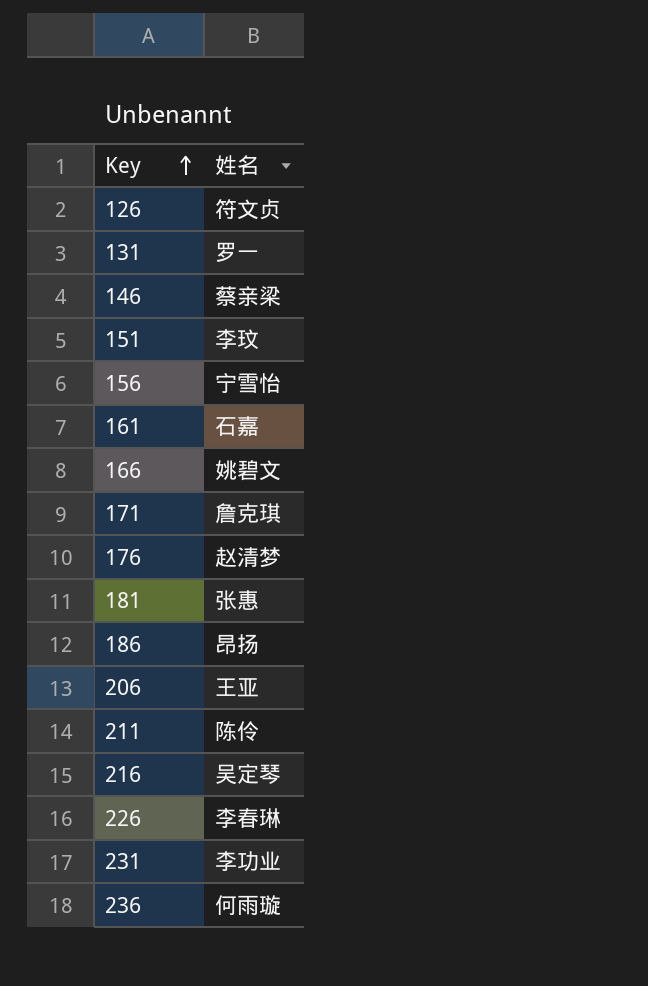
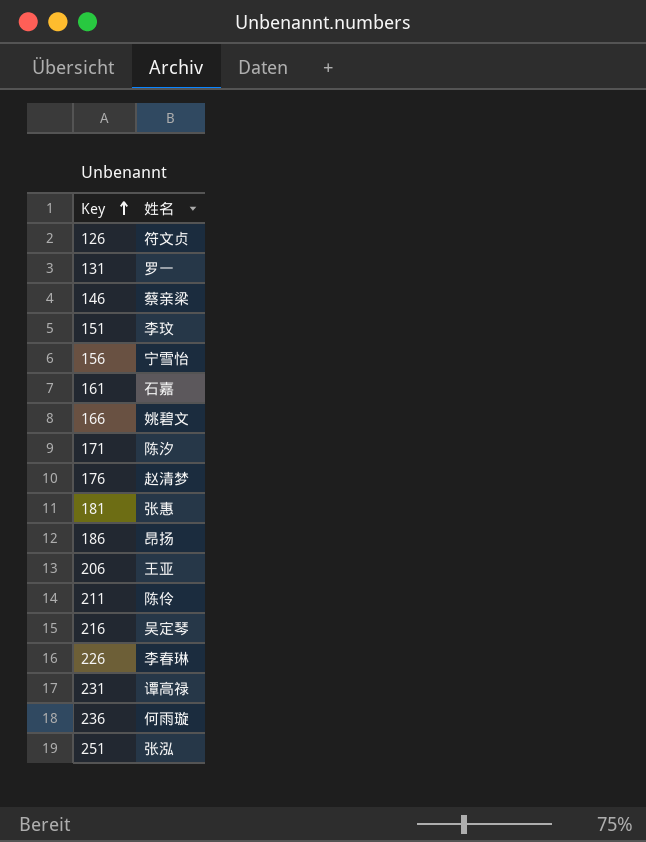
171 | 姓名: 詹克琪 -> 陈汐
231 | 姓名: 李功业 -> 谭高禄
row 251: none -> 张泓

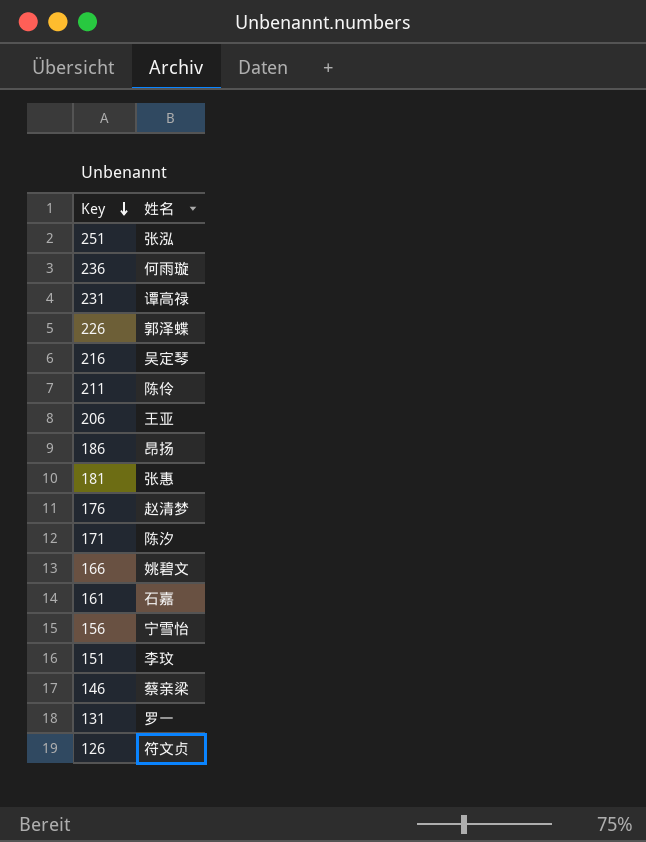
row order: Key ascending -> Key descending
226 | 姓名: 李春琳 -> 郭泽蝶

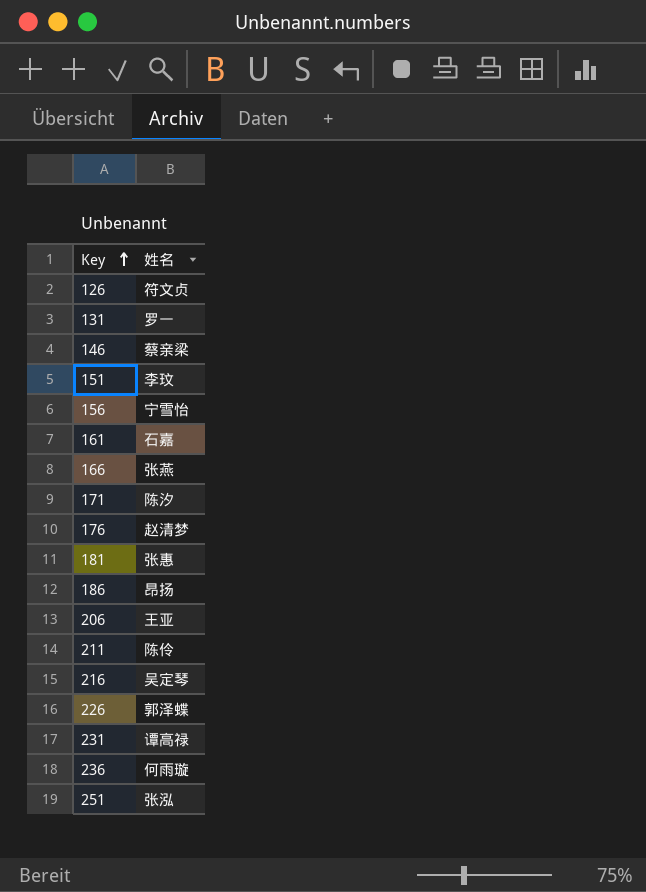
row order: Key descending -> Key ascending
166 | 姓名: 姚碧文 -> 张燕

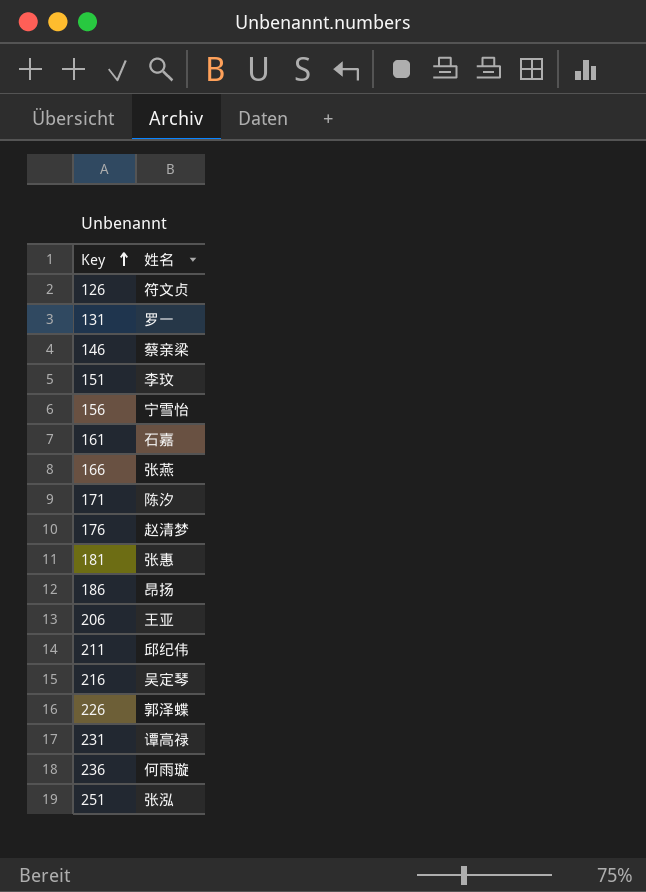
211 | 姓名: 陈伶 -> 邱纪伟

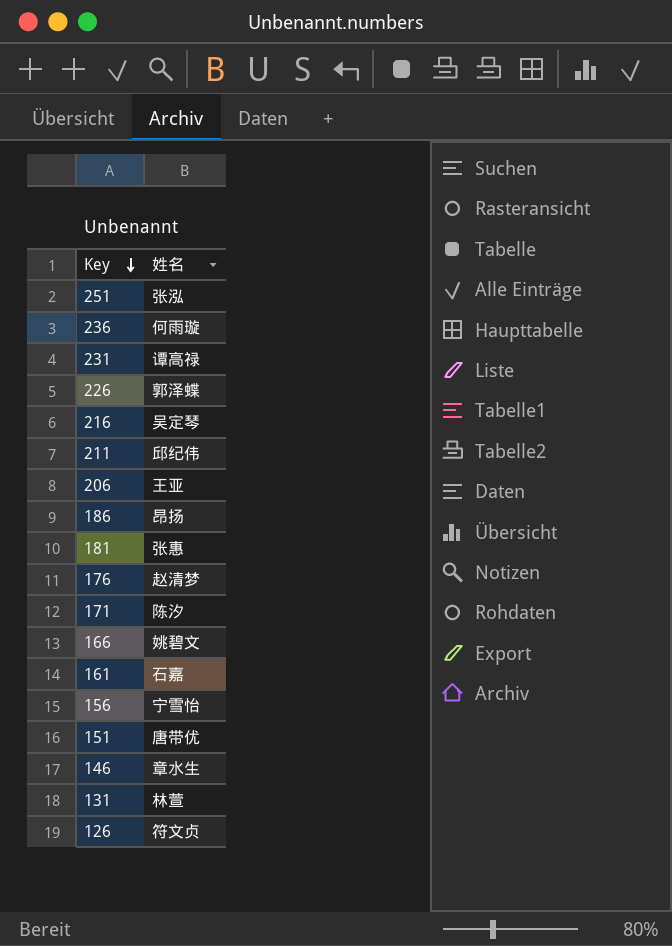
row order: Key ascending -> Key descending
166 | 姓名: 张燕 -> 姚碧文
151 | 姓名: 李玟 -> 唐带优
146 | 姓名: 蔡亲梁 -> 章水生
131 | 姓名: 罗一 -> 林萱

